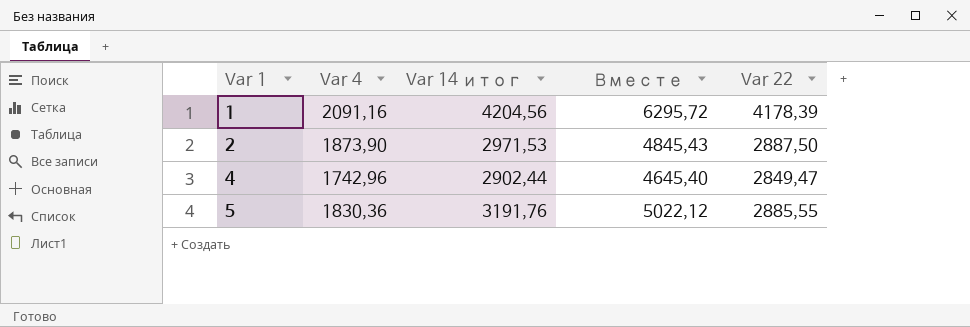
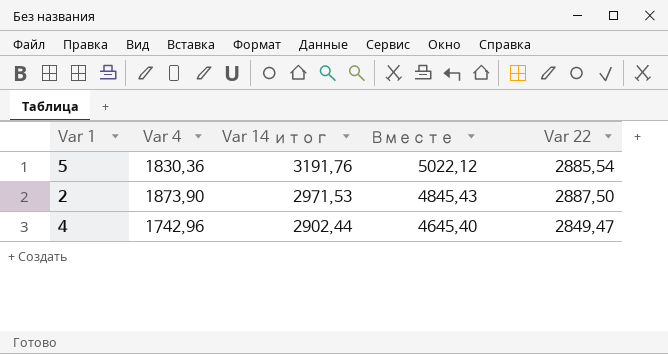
row order: Var 1 ascending -> Var 14 итог descending
row 1: 2091,16 | 4204,56 | 6295,72 | 4178,39 -> none
5 | Var 22: 2885,55 -> 2885,54

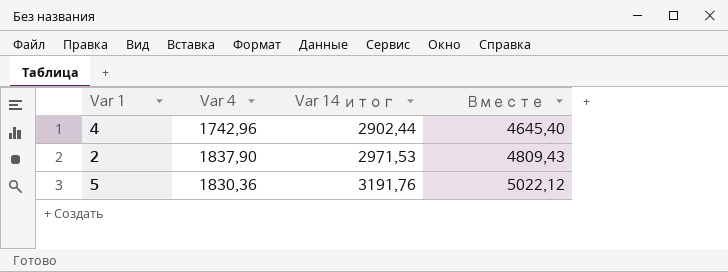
row order: Var 14 итог descending -> Var 14 итог ascending
column Var 22 | position: 5 -> none
2 | Var 4: 1873,90 -> 1837,90
2 | Вместе: 4845,43 -> 4809,43

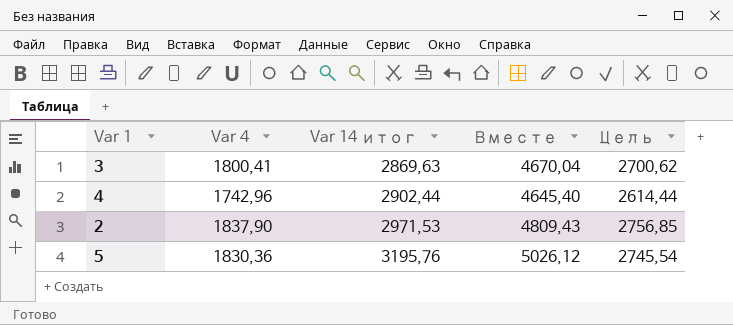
column Цель | formula: none -> [Var 4] * 1,5
row 3: none -> 1800,41 | 2869,63 | 4670,04 | 2700,62
5 | Var 14 итог: 3191,76 -> 3195,76
5 | Вместе: 5022,12 -> 5026,12

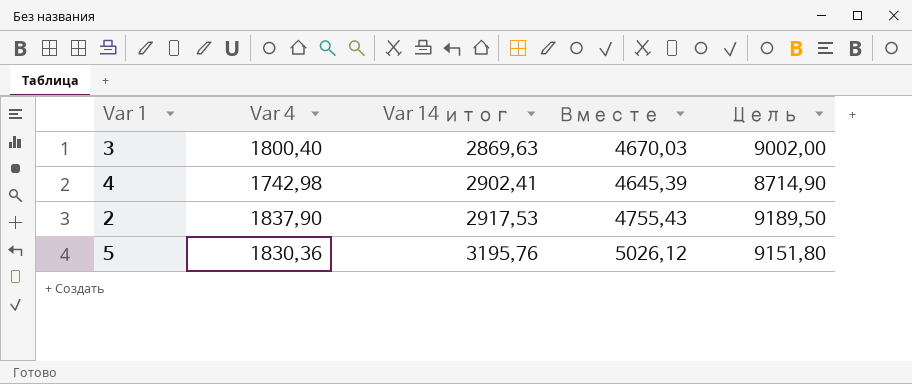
column Цель | formula: [Var 4] * 1,5 -> [Var 4] * 5
3 | Var 4: 1800,41 -> 1800,40
3 | Вместе: 4670,04 -> 4670,03
4 | Var 4: 1742,96 -> 1742,98
4 | Var 14 итог: 2902,44 -> 2902,41
4 | Вместе: 4645,40 -> 4645,39
2 | Var 14 итог: 2971,53 -> 2917,53
2 | Вместе: 4809,43 -> 4755,43

